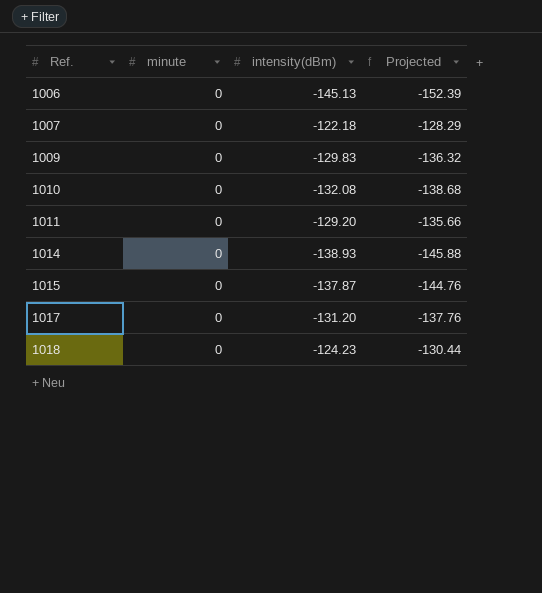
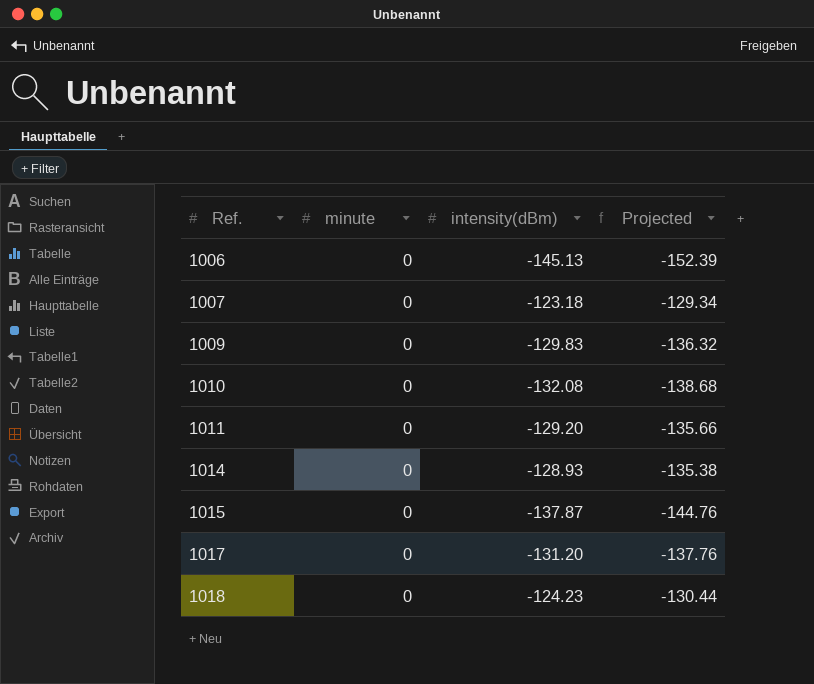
1007 | intensity(dBm): -122.18 -> -123.18
1007 | Projected: -128.29 -> -129.34
1014 | intensity(dBm): -138.93 -> -128.93
1014 | Projected: -145.88 -> -135.38

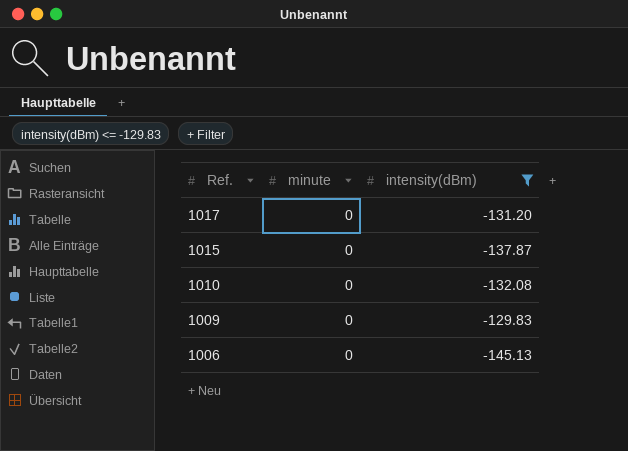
filter: none -> intensity(dBm) <= -129.83
row order: Ref. ascending -> Ref. descending
column Projected | formula: [intensity(dBm)] * 1.05 -> none

